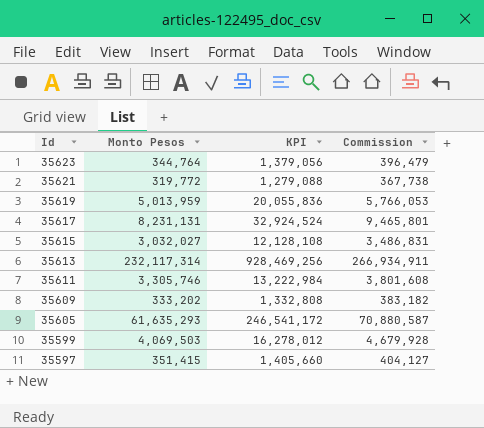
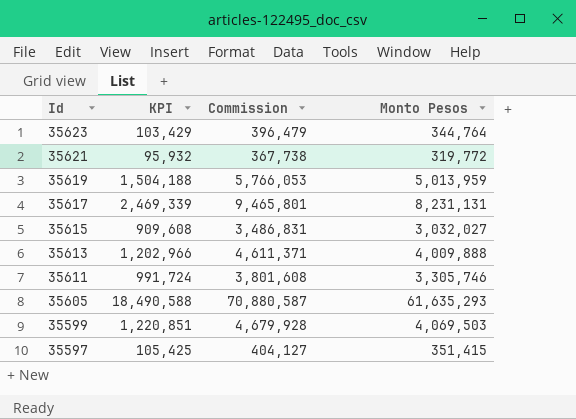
column KPI | formula: [Monto Pesos] * 4 -> [Monto Pesos] * 0.3
column Monto Pesos | position: 2 -> 4
row 35609: 333,202 | 1,332,808 | 383,182 -> none
35613 | Commission: 266,934,911 -> 4,611,371
35613 | Monto Pesos: 232,117,314 -> 4,009,888

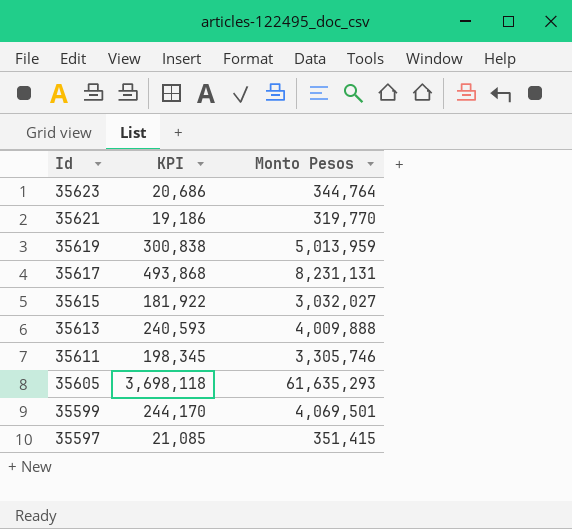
column Commission | formula: [Monto Pesos] * 1.15 -> none
column KPI | formula: [Monto Pesos] * 0.3 -> [Monto Pesos] * 0.06
35621 | Monto Pesos: 319,772 -> 319,770
35599 | Monto Pesos: 4,069,503 -> 4,069,501

